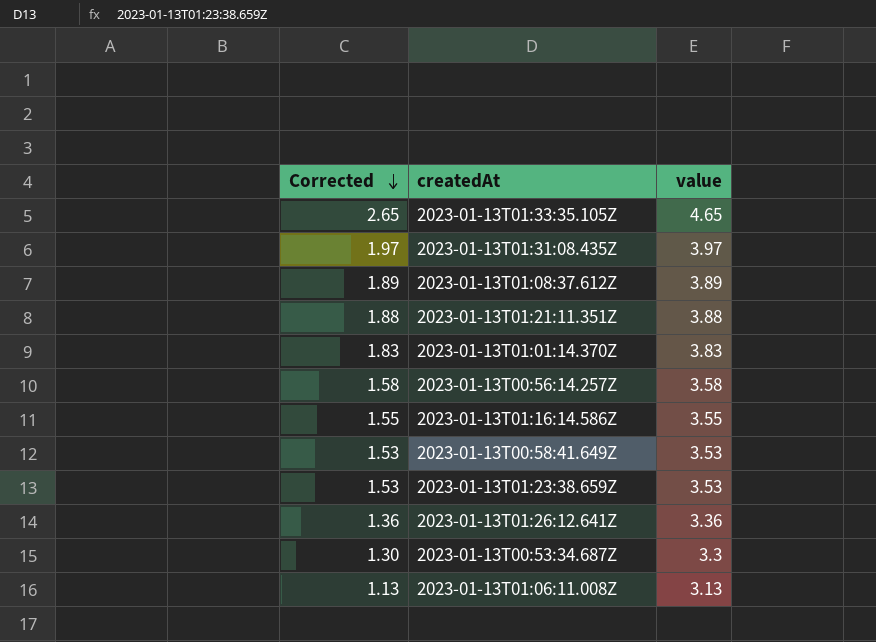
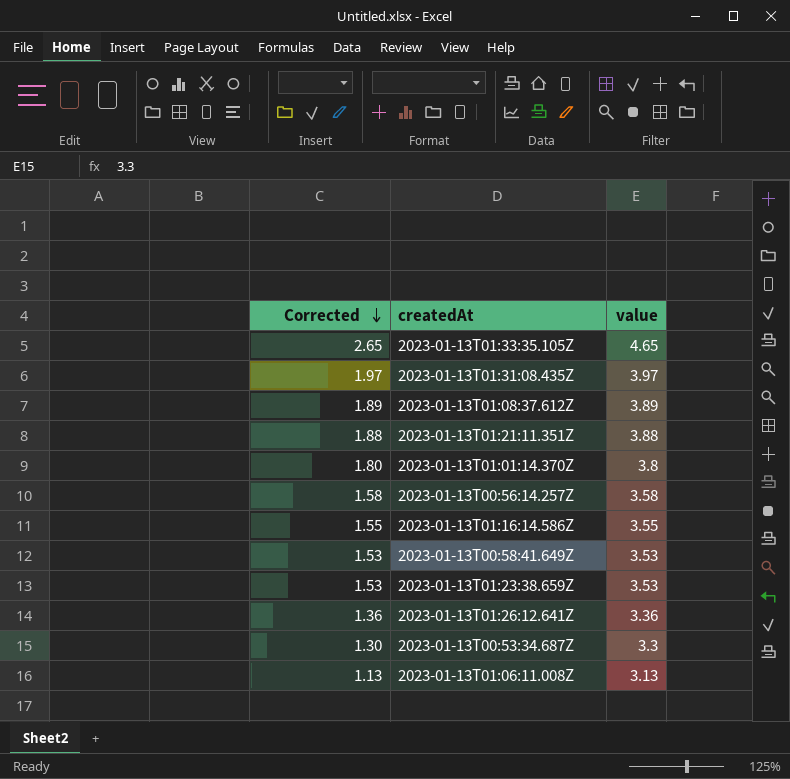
2023-01-13T01:01:14.370Z | Corrected: 1.83 -> 1.80
2023-01-13T01:01:14.370Z | value: 3.83 -> 3.8

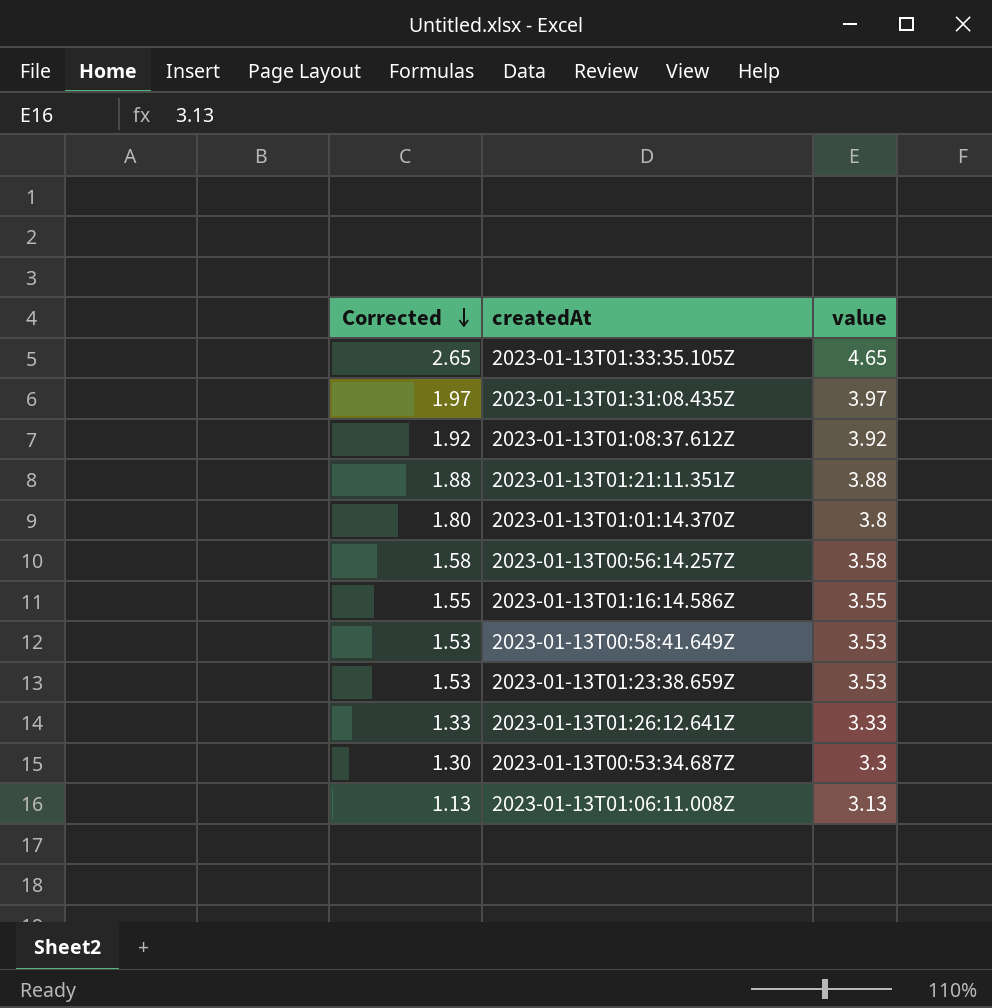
2023-01-13T01:08:37.612Z | Corrected: 1.89 -> 1.92
2023-01-13T01:08:37.612Z | value: 3.89 -> 3.92
2023-01-13T01:26:12.641Z | Corrected: 1.36 -> 1.33
2023-01-13T01:26:12.641Z | value: 3.36 -> 3.33

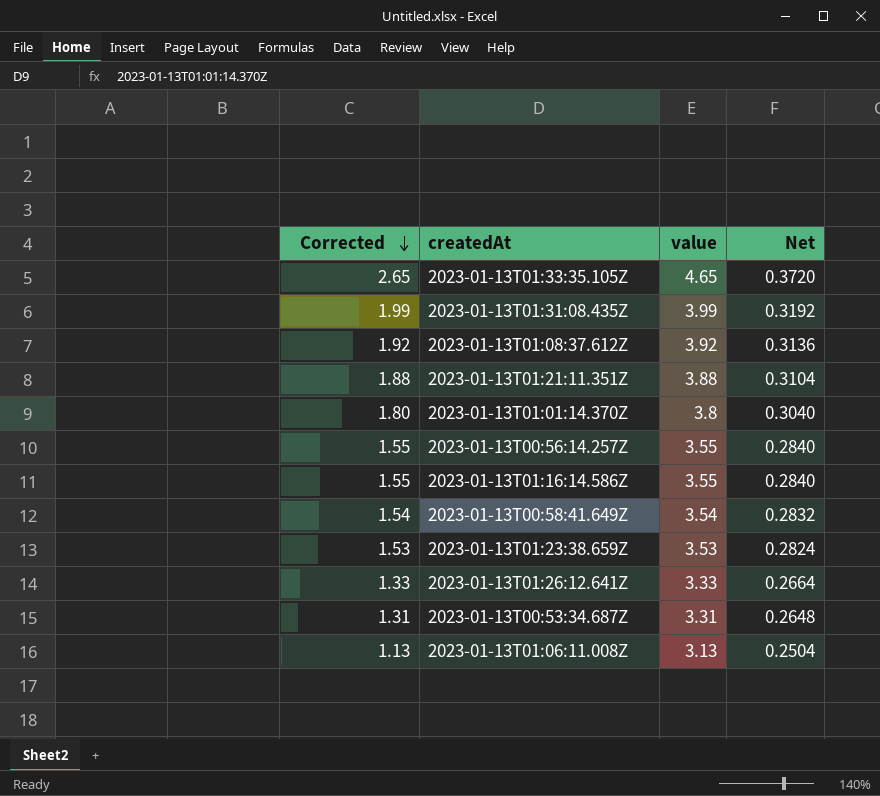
column Net | formula: none -> [value] * 0.08
2023-01-13T01:31:08.435Z | Corrected: 1.97 -> 1.99
2023-01-13T01:31:08.435Z | value: 3.97 -> 3.99
2023-01-13T00:56:14.257Z | Corrected: 1.58 -> 1.55
2023-01-13T00:56:14.257Z | value: 3.58 -> 3.55
2023-01-13T00:58:41.649Z | Corrected: 1.53 -> 1.54
2023-01-13T00:58:41.649Z | value: 3.53 -> 3.54
2023-01-13T00:53:34.687Z | Corrected: 1.30 -> 1.31
2023-01-13T00:53:34.687Z | value: 3.3 -> 3.31

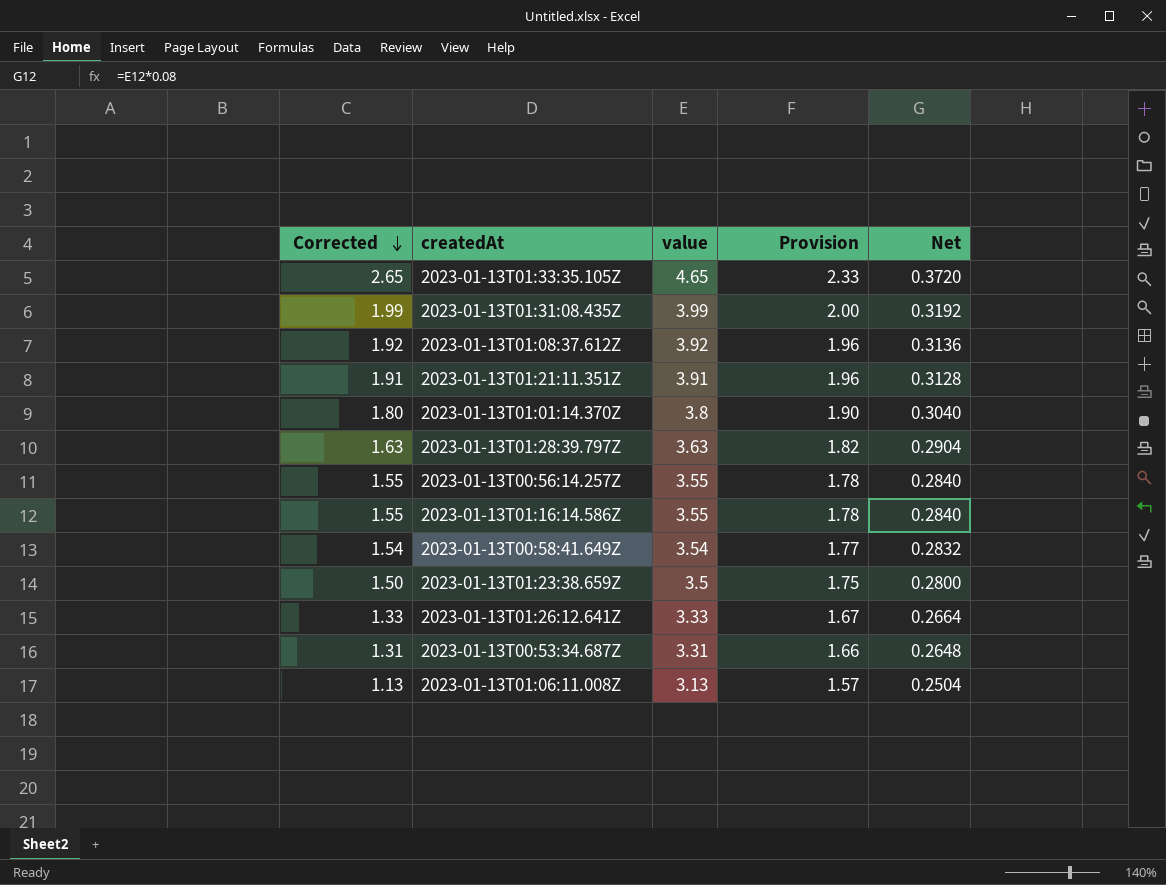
column Provision | formula: none -> [value] * 0.5
2023-01-13T01:21:11.351Z | Corrected: 1.88 -> 1.91
2023-01-13T01:21:11.351Z | value: 3.88 -> 3.91
2023-01-13T01:21:11.351Z | Net: 0.3104 -> 0.3128
row 2023-01-13T01:28:39.797Z: none -> 1.63 | 3.63 | 1.82 | 0.2904
2023-01-13T01:23:38.659Z | Corrected: 1.53 -> 1.50
2023-01-13T01:23:38.659Z | value: 3.53 -> 3.5
2023-01-13T01:23:38.659Z | Net: 0.2824 -> 0.2800

